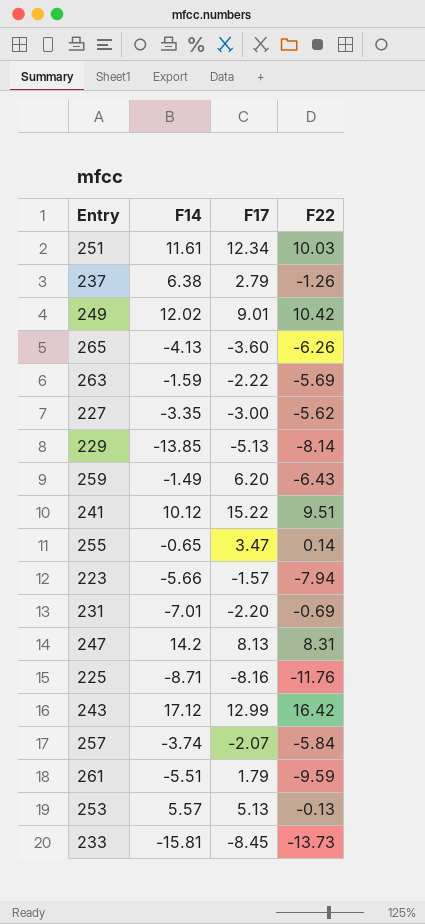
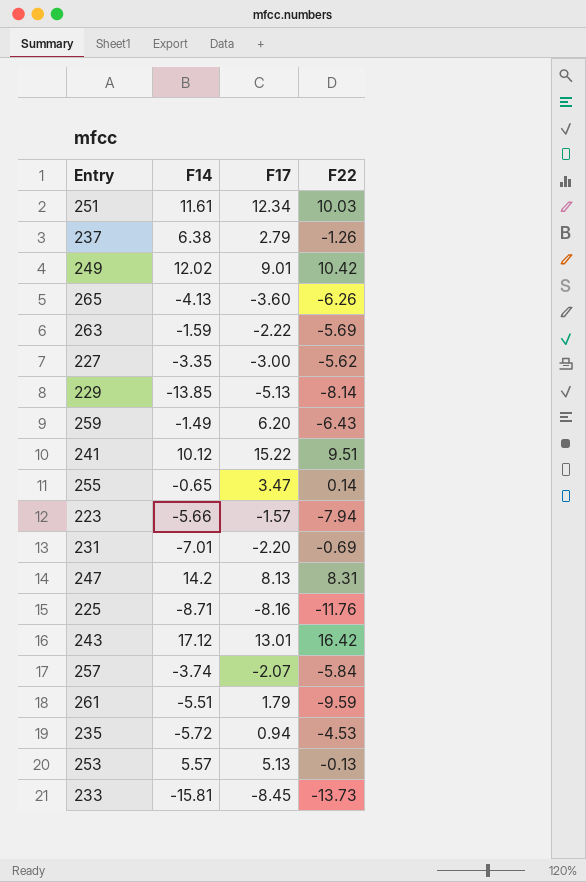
243 | F17: 12.99 -> 13.01
row 235: none -> -5.72 | 0.94 | -4.53

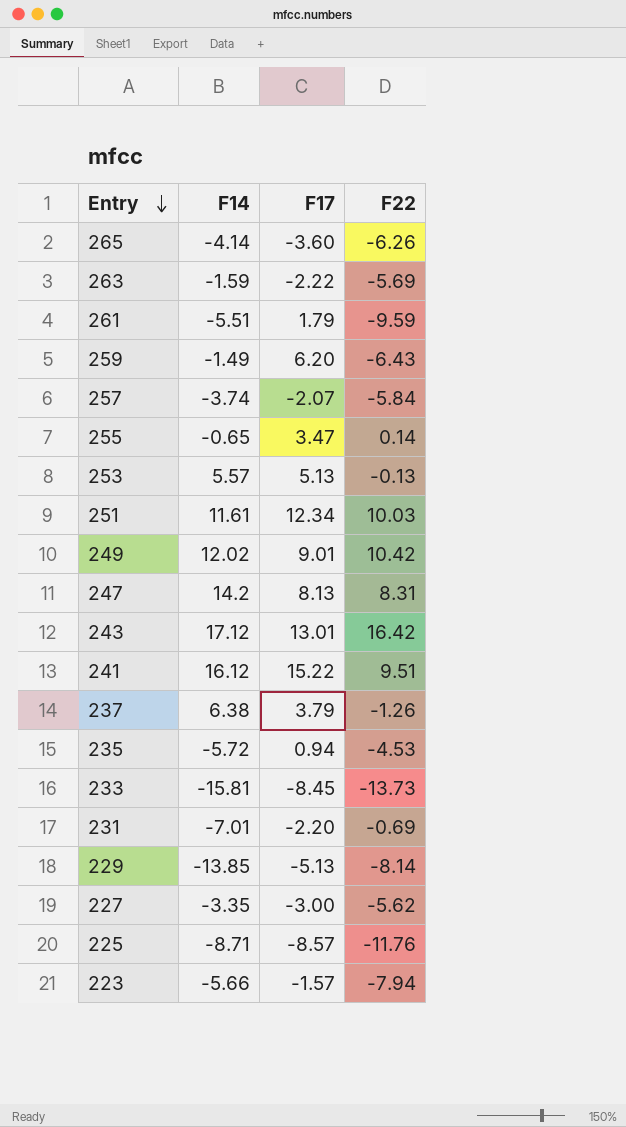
row order: none -> Entry descending
265 | F14: -4.13 -> -4.14
241 | F14: 10.12 -> 16.12
237 | F17: 2.79 -> 3.79
225 | F17: -8.16 -> -8.57

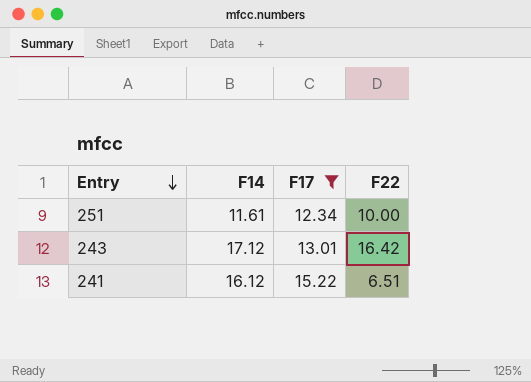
filter: none -> F17 >= 12.34
251 | F22: 10.03 -> 10.00
241 | F22: 9.51 -> 6.51

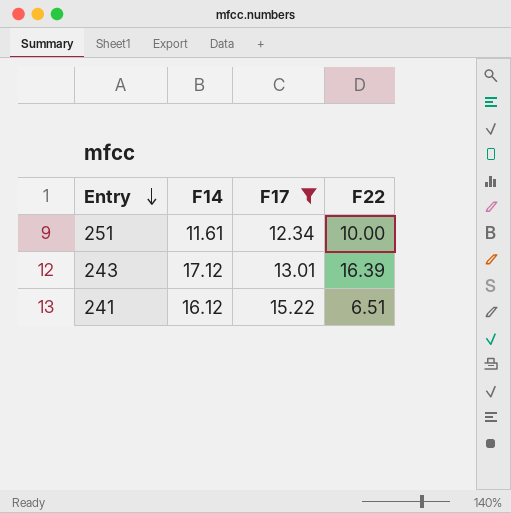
243 | F22: 16.42 -> 16.39

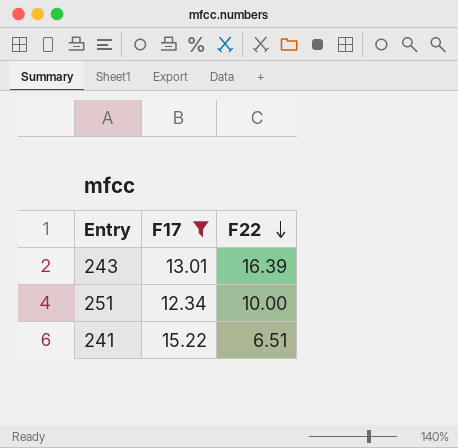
row order: Entry descending -> F22 descending
column F14 | position: 2 -> none

